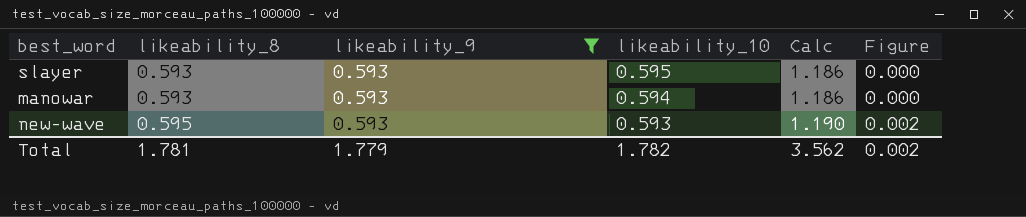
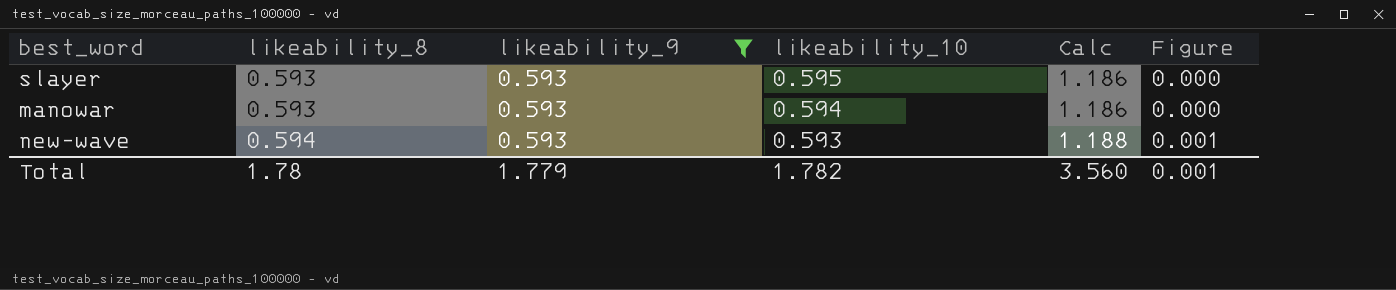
new-wave | likeability_8: 0.595 -> 0.594
new-wave | Calc: 1.190 -> 1.188
new-wave | Figure: 0.002 -> 0.001
Total | likeability_8: 1.781 -> 1.78
Total | Calc: 3.562 -> 3.560
Total | Figure: 0.002 -> 0.001

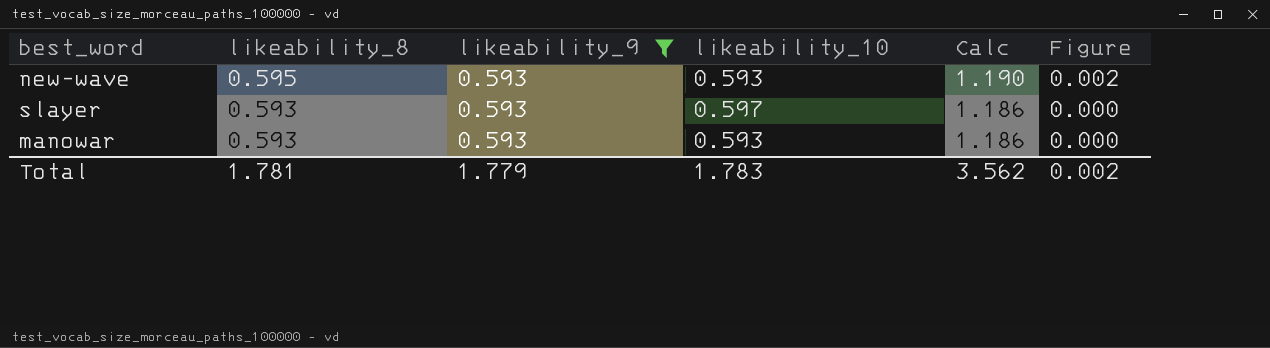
row order: likeability_8 ascending -> likeability_8 descending
new-wave | likeability_8: 0.594 -> 0.595
new-wave | Calc: 1.188 -> 1.190
new-wave | Figure: 0.001 -> 0.002
slayer | likeability_10: 0.595 -> 0.597
manowar | likeability_10: 0.594 -> 0.593
Total | likeability_8: 1.78 -> 1.781
Total | likeability_10: 1.782 -> 1.783
Total | Calc: 3.560 -> 3.562
Total | Figure: 0.001 -> 0.002

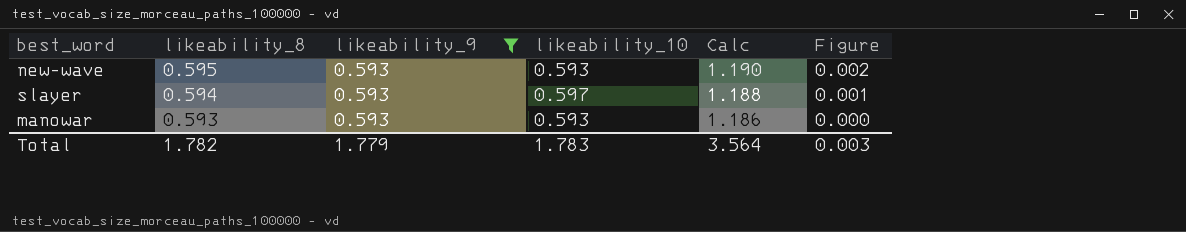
slayer | likeability_8: 0.593 -> 0.594
slayer | Calc: 1.186 -> 1.188
slayer | Figure: 0.000 -> 0.001
Total | likeability_8: 1.781 -> 1.782
Total | Calc: 3.562 -> 3.564
Total | Figure: 0.002 -> 0.003

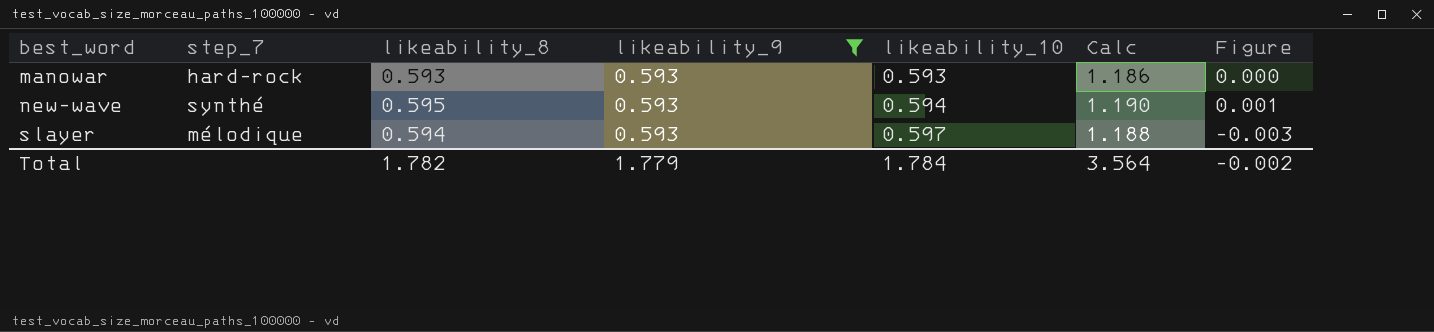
row order: likeability_8 descending -> best_word ascending
column step_7 | position: none -> 2
column Figure | formula: [likeability_8] - [likeability_9] -> [likeability_8] - [likeability_10]
new-wave | likeability_10: 0.593 -> 0.594
Total | likeability_10: 1.783 -> 1.784
Total | Figure: 0.003 -> -0.002

